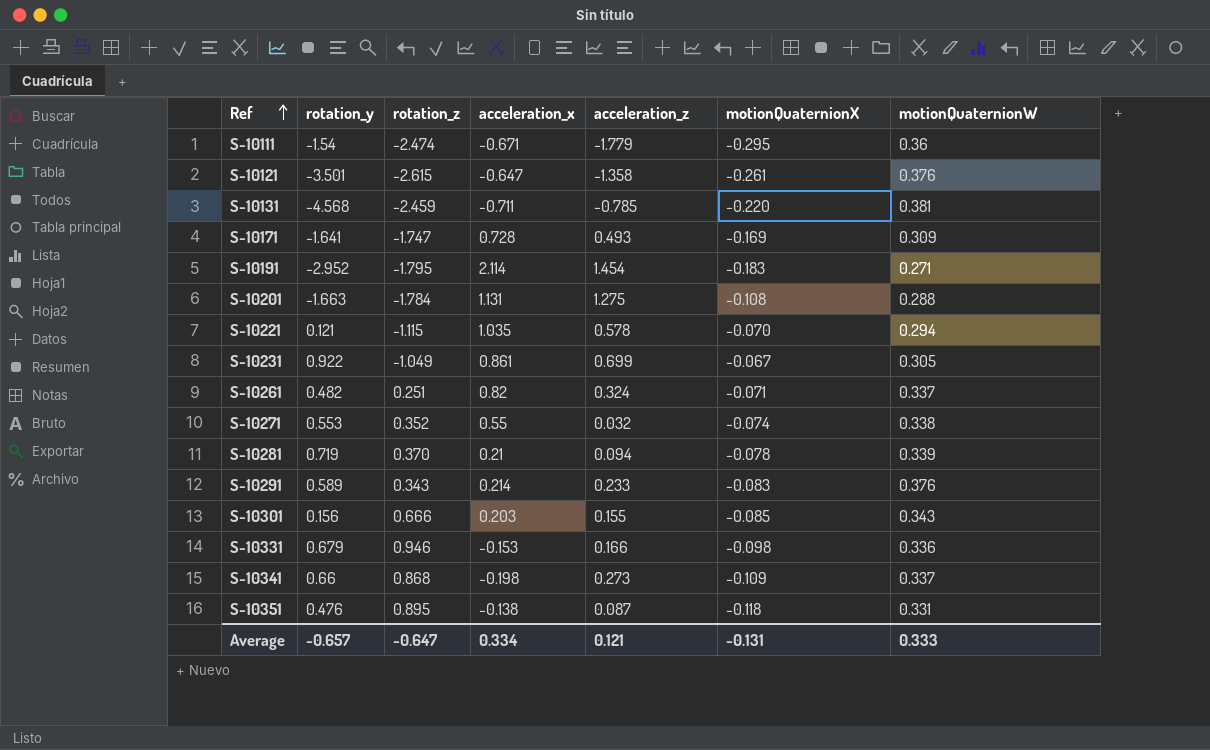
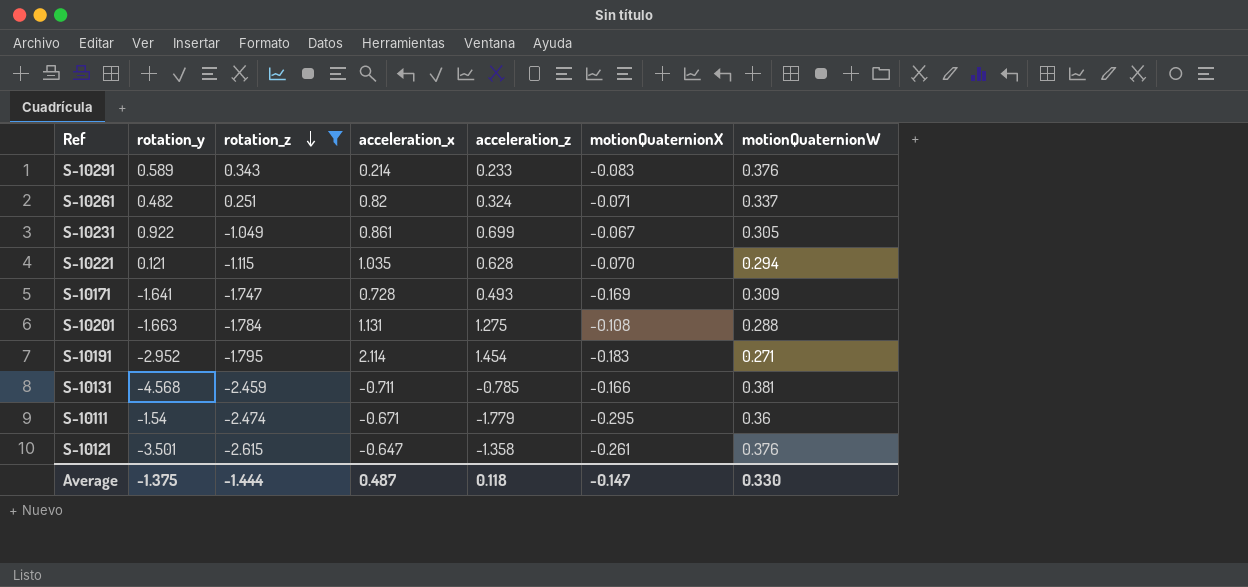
filter: none -> rotation_z <= 0.343
row order: Ref ascending -> rotation_z descending
S-10221 | acceleration_z: 0.578 -> 0.628
S-10131 | motionQuaternionX: -0.220 -> -0.166
Average | rotation_y: -0.657 -> -1.375
Average | rotation_z: -0.647 -> -1.444
Average | acceleration_x: 0.334 -> 0.487
Average | acceleration_z: 0.121 -> 0.118
Average | motionQuaternionX: -0.131 -> -0.147
Average | motionQuaternionW: 0.333 -> 0.330

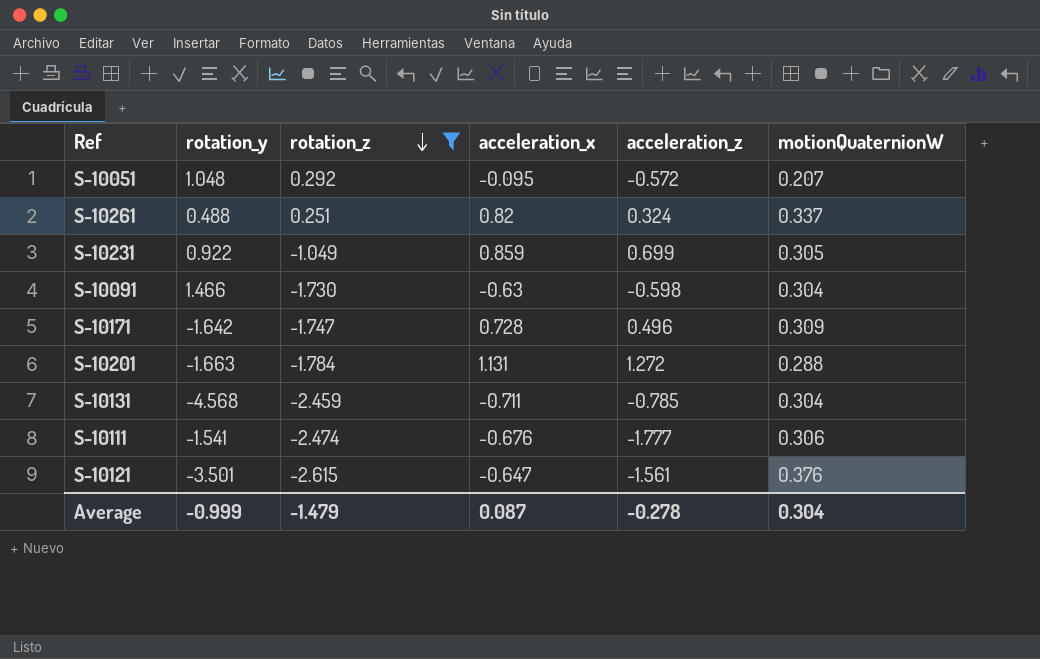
column motionQuaternionX | position: 6 -> none
row S-10291: 0.589 | 0.343 | 0.214 | 0.233 | -0.083 | 0.376 -> none
row S-10221: 0.121 | -1.115 | 1.035 | 0.628 | -0.070 | 0.294 -> none
row S-10191: -2.952 | -1.795 | 2.114 | 1.454 | -0.183 | 0.271 -> none
row S-10051: none -> 1.048 | 0.292 | -0.095 | -0.572 | 0.207
S-10261 | rotation_y: 0.482 -> 0.488
S-10231 | acceleration_x: 0.861 -> 0.859
row S-10091: none -> 1.466 | -1.730 | -0.63 | -0.598 | 0.304
S-10171 | rotation_y: -1.641 -> -1.642
S-10171 | acceleration_z: 0.493 -> 0.496
S-10201 | acceleration_z: 1.275 -> 1.272
S-10131 | motionQuaternionW: 0.381 -> 0.304
S-10111 | rotation_y: -1.54 -> -1.541
S-10111 | acceleration_x: -0.671 -> -0.676
S-10111 | acceleration_z: -1.779 -> -1.777
S-10111 | motionQuaternionW: 0.36 -> 0.306
S-10121 | acceleration_z: -1.358 -> -1.561
Average | rotation_y: -1.375 -> -0.999
Average | rotation_z: -1.444 -> -1.479
Average | acceleration_x: 0.487 -> 0.087
Average | acceleration_z: 0.118 -> -0.278
Average | motionQuaternionW: 0.330 -> 0.304

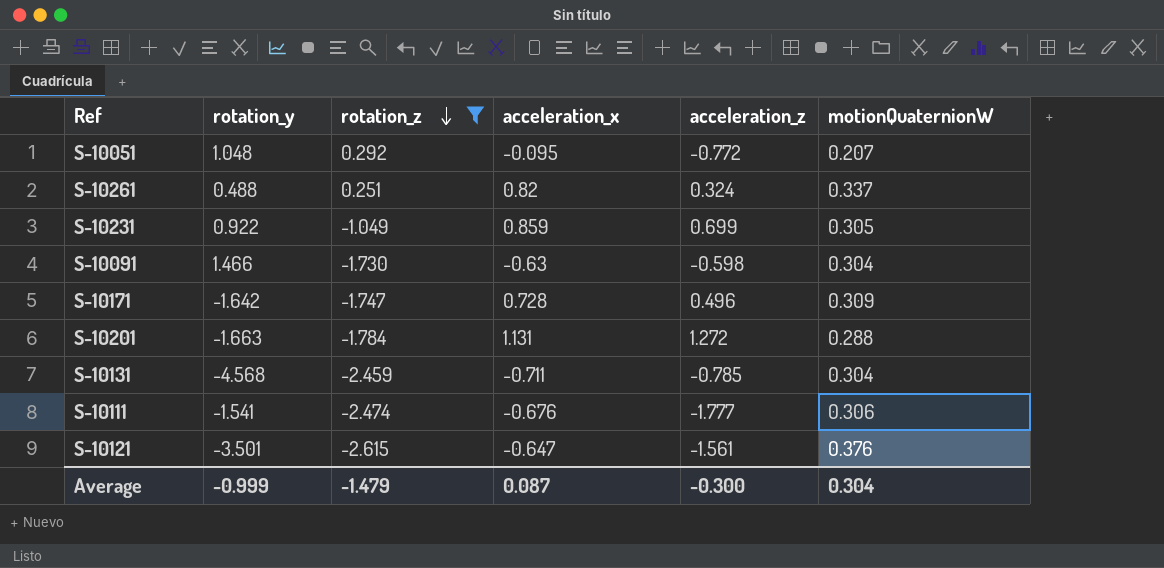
S-10051 | acceleration_z: -0.572 -> -0.772
Average | acceleration_z: -0.278 -> -0.300

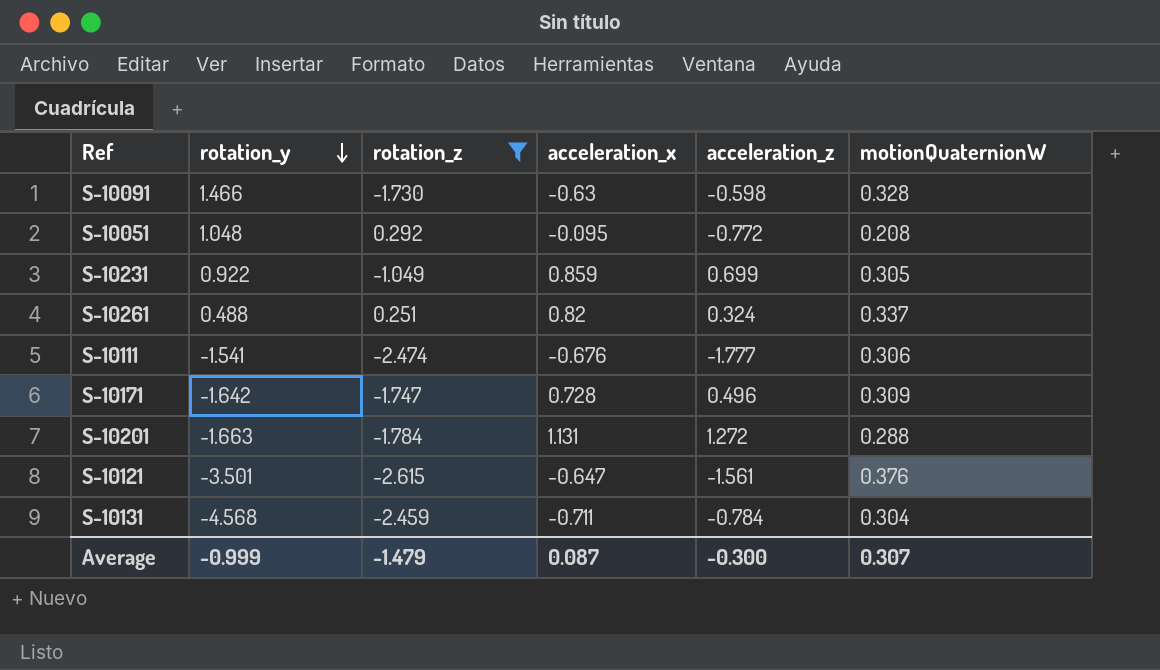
row order: rotation_z descending -> rotation_y descending
S-10091 | motionQuaternionW: 0.304 -> 0.328
S-10051 | motionQuaternionW: 0.207 -> 0.208
S-10131 | acceleration_z: -0.785 -> -0.784
Average | motionQuaternionW: 0.304 -> 0.307

